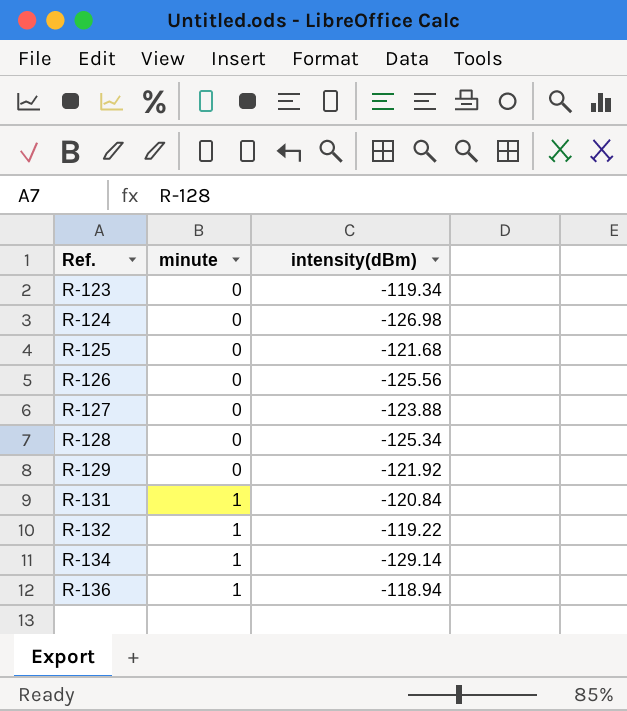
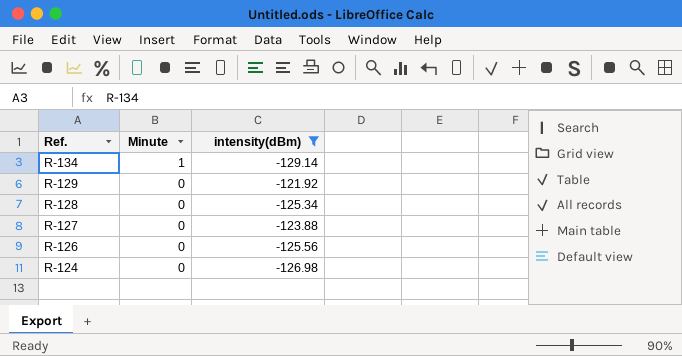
filter: none -> intensity(dBm) <= -121.92
row order: Ref. ascending -> Ref. descending
column name: minute -> Minute

